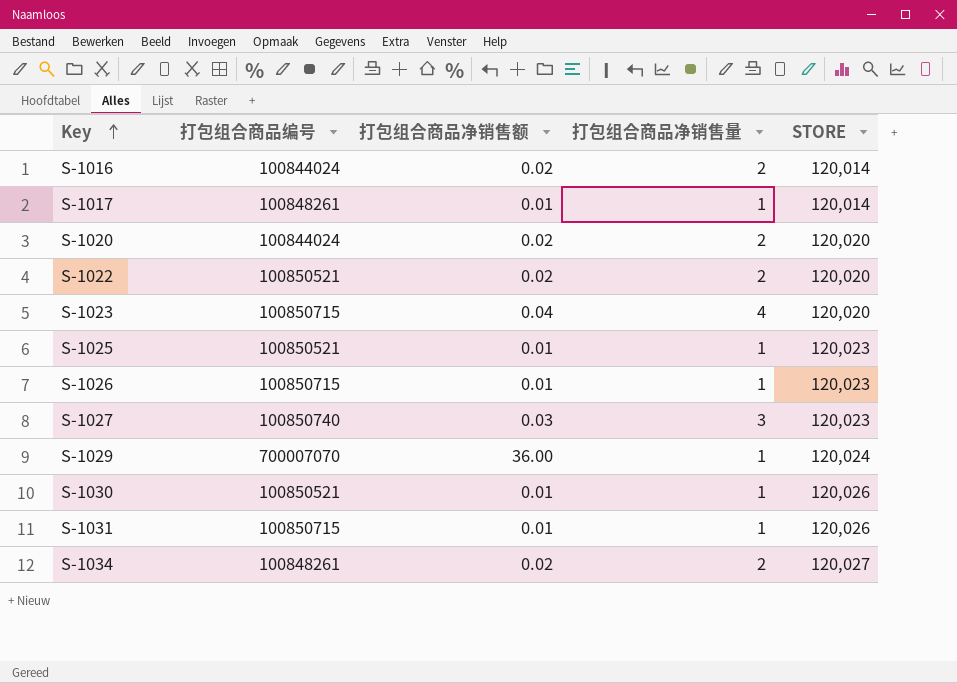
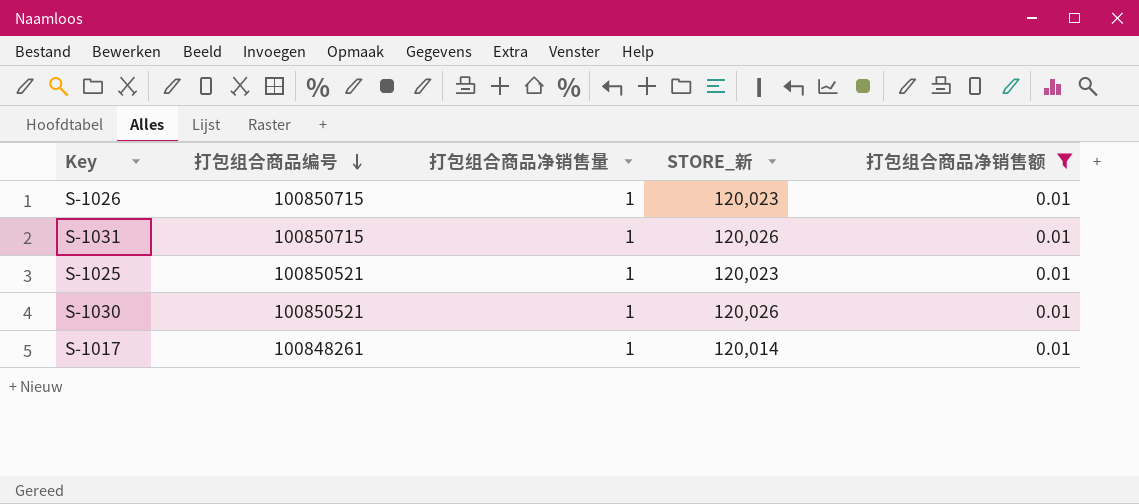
filter: none -> 打包组合商品净销售额 = 0.01
row order: Key ascending -> 打包组合商品编号 descending
column name: STORE -> STORE_新
column 打包组合商品净销售额 | position: 3 -> 5

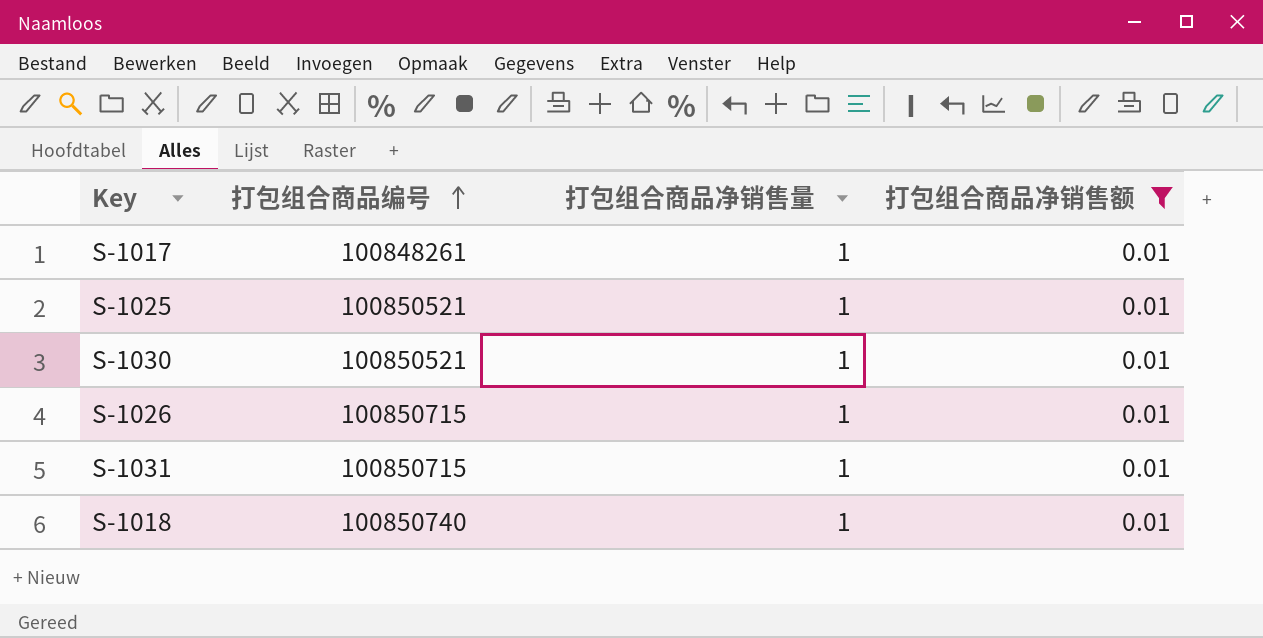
row order: 打包组合商品编号 descending -> 打包组合商品编号 ascending
column STORE_新 | position: 4 -> none
row S-1018: none -> 100850740 | 1 | 0.01

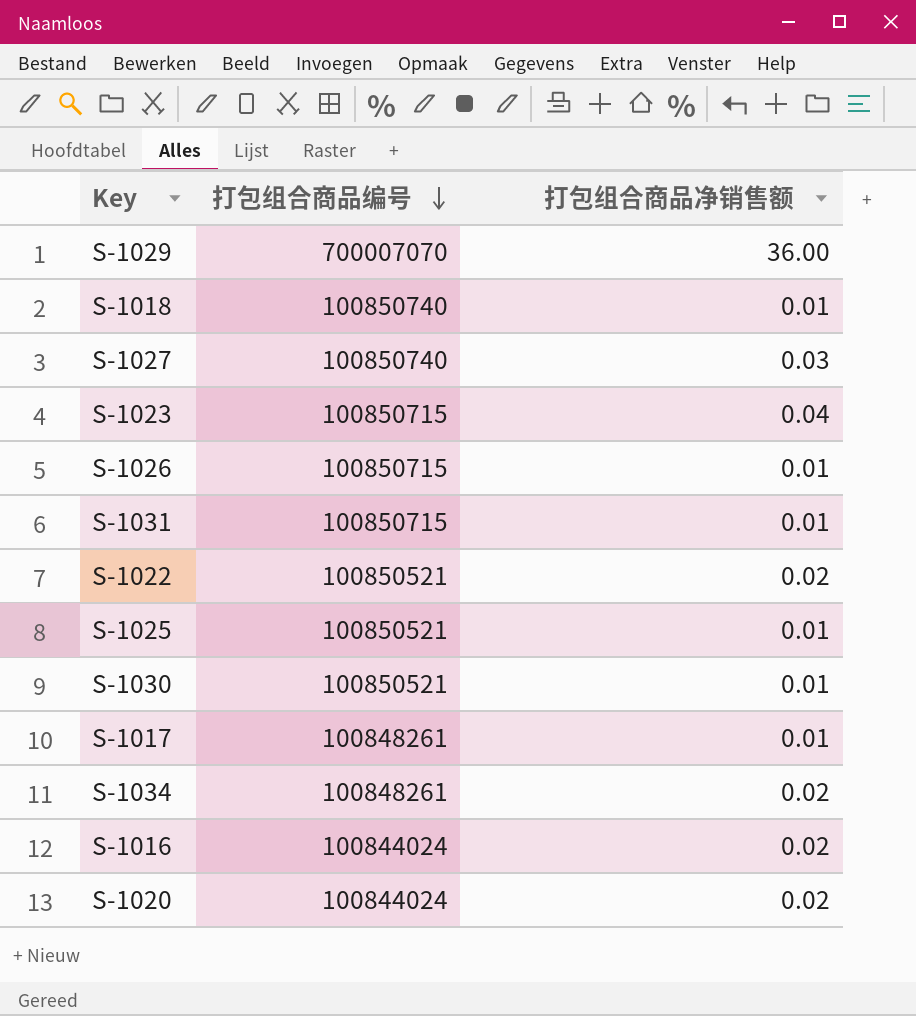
filter: 打包组合商品净销售额 = 0.01 -> none
row order: 打包组合商品编号 ascending -> 打包组合商品编号 descending
column 打包组合商品净销售量 | position: 3 -> none

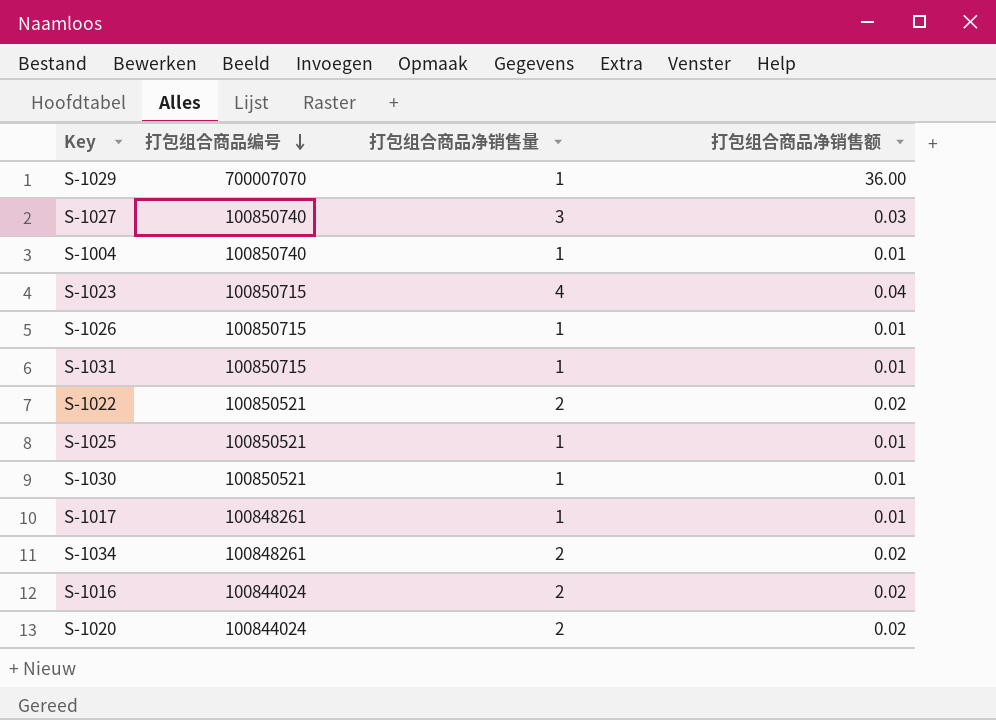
column 打包组合商品净销售量 | position: none -> 3
row S-1018: 100850740 | 0.01 -> none
row S-1004: none -> 100850740 | 1 | 0.01

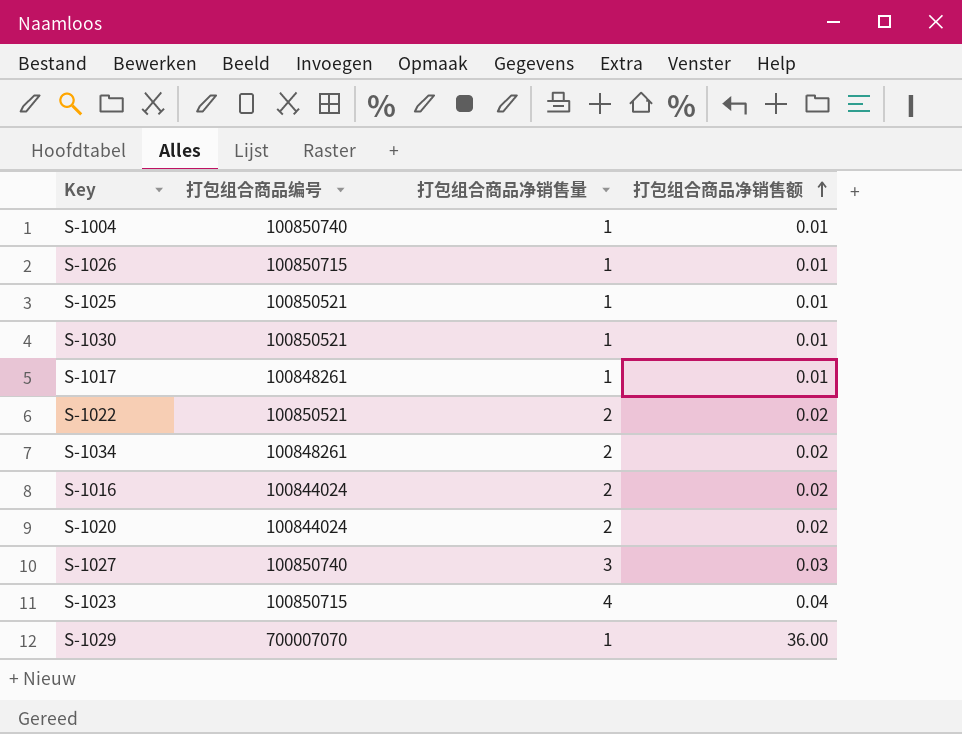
row order: 打包组合商品编号 descending -> 打包组合商品净销售额 ascending
row S-1031: 100850715 | 1 | 0.01 -> none

